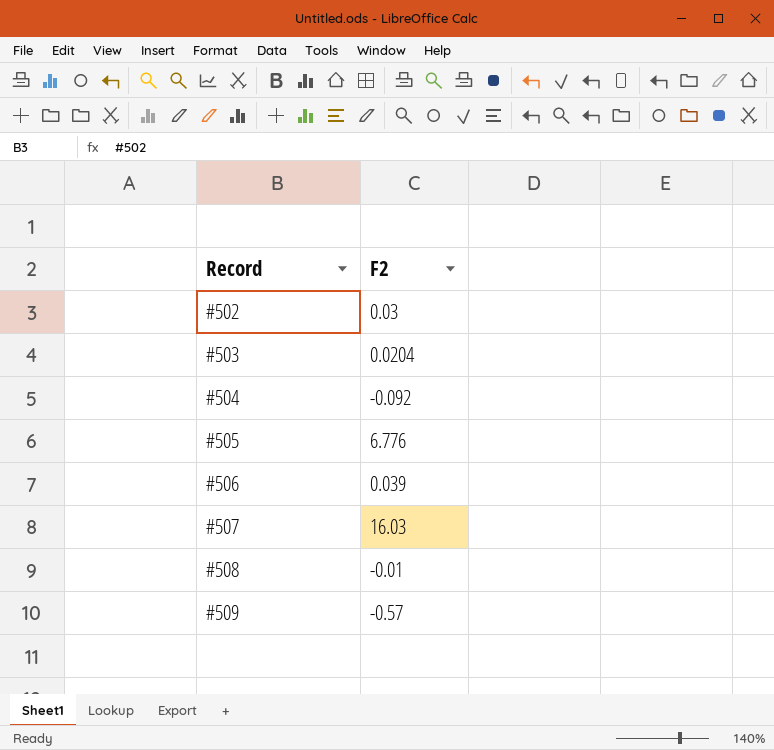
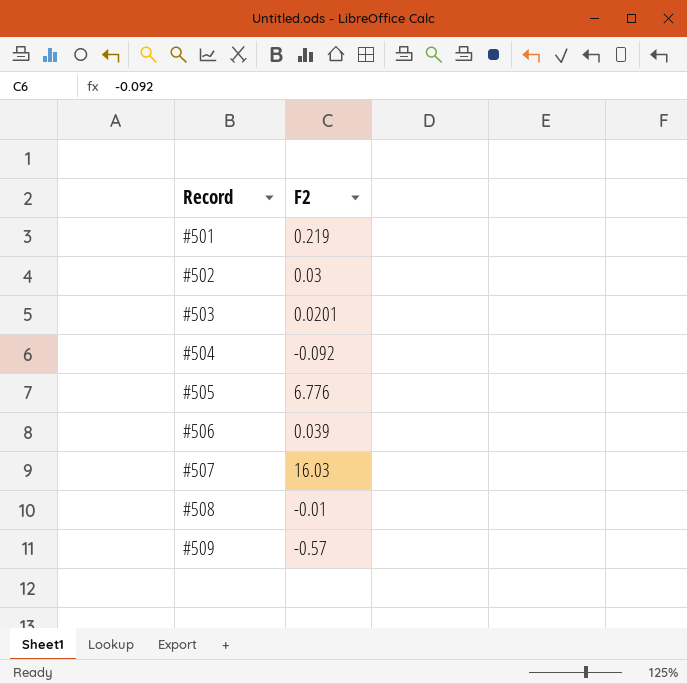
row #501: none -> 0.219
#503 | F2: 0.0204 -> 0.0201

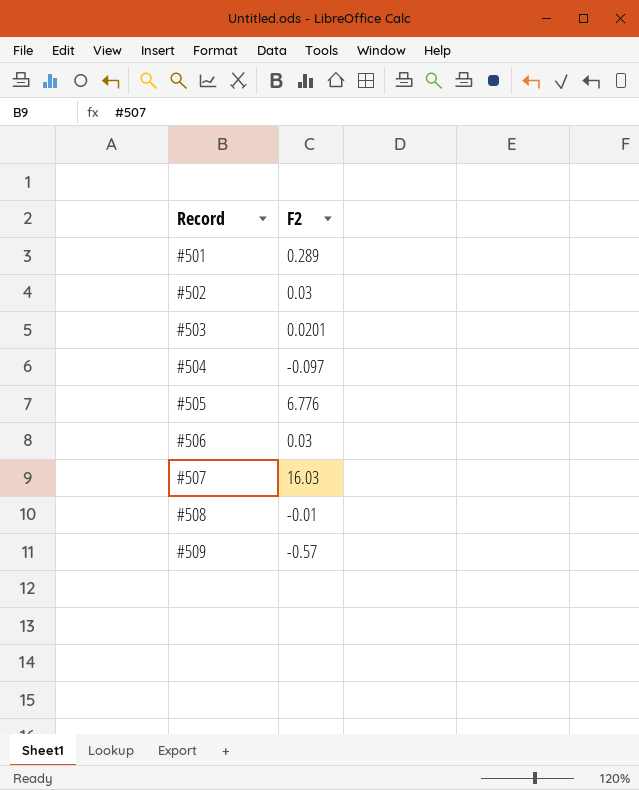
#501 | F2: 0.219 -> 0.289
#504 | F2: -0.092 -> -0.097
#506 | F2: 0.039 -> 0.03

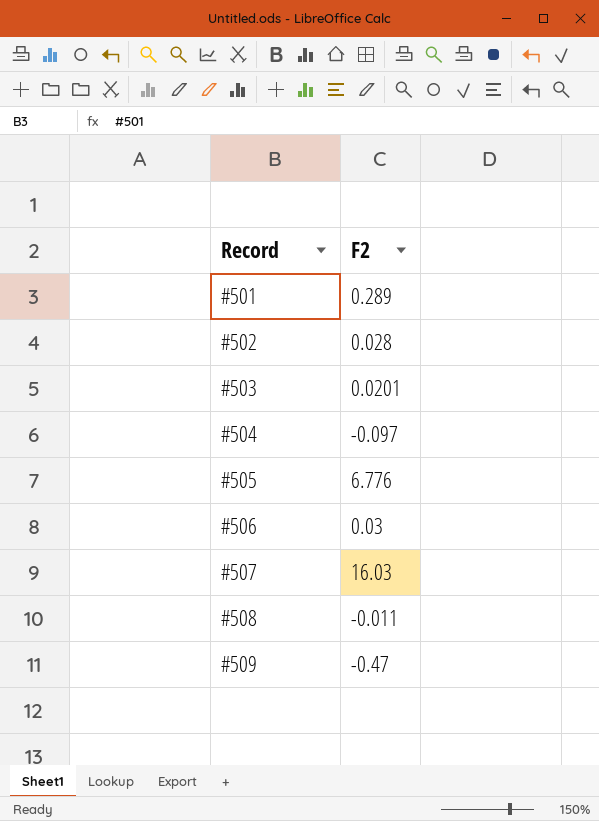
#502 | F2: 0.03 -> 0.028
#508 | F2: -0.01 -> -0.011
#509 | F2: -0.57 -> -0.47

